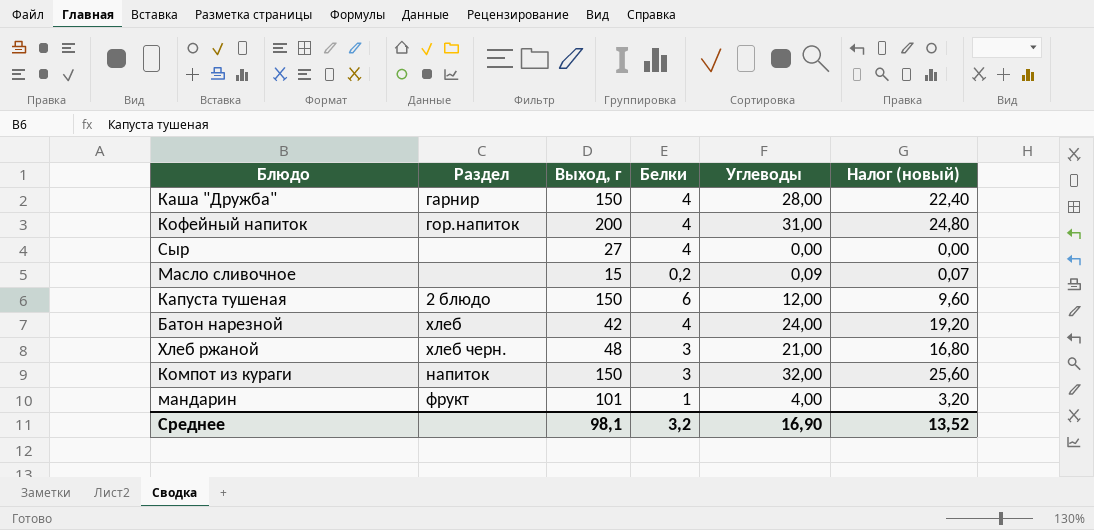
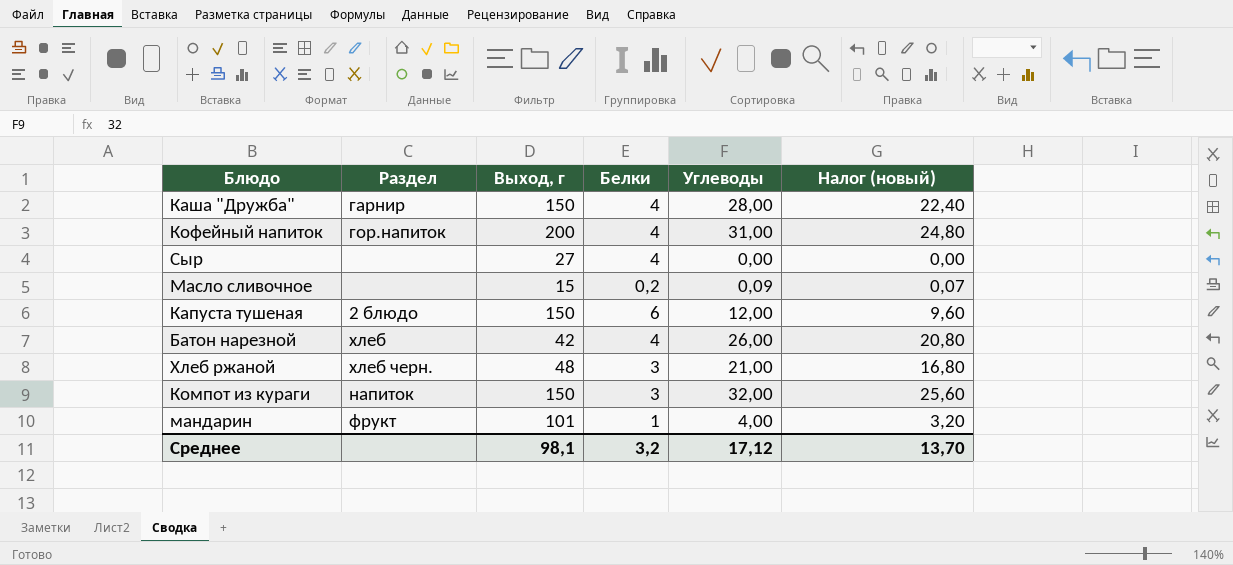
Батон нарезной | Углеводы: 24,00 -> 26,00
Батон нарезной | Налог (новый): 19,20 -> 20,80
Среднее | Углеводы: 16,90 -> 17,12
Среднее | Налог (новый): 13,52 -> 13,70

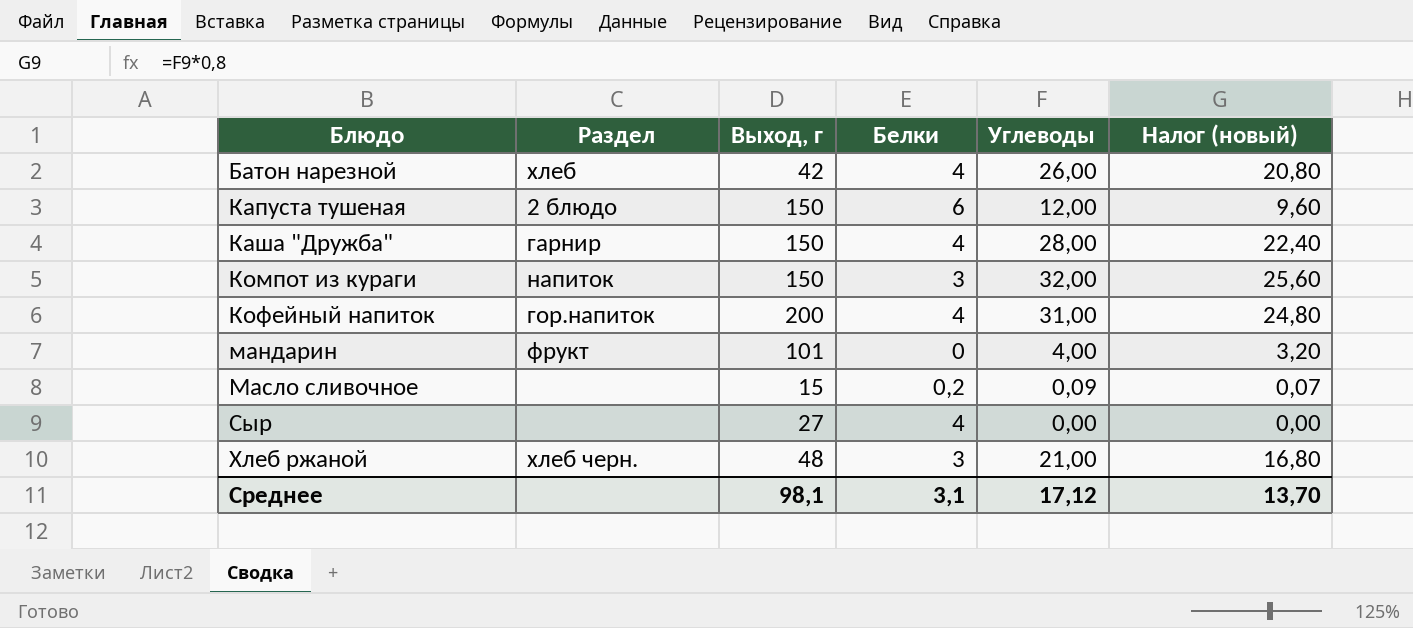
row order: none -> Блюдо ascending
мандарин | Белки: 1 -> 0
Среднее | Белки: 3,2 -> 3,1

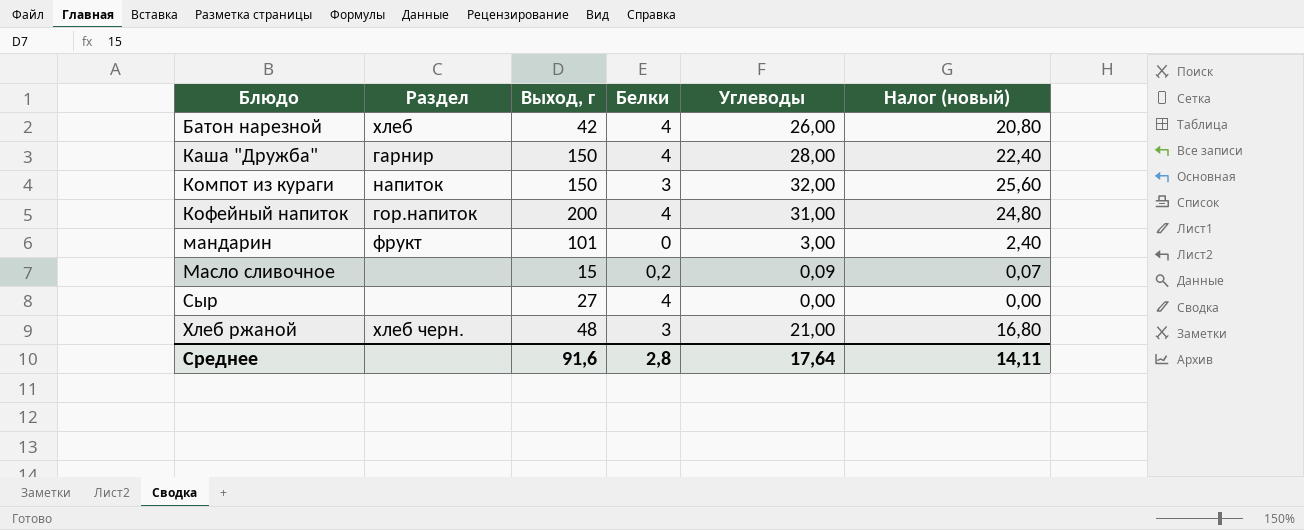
row Капуста тушеная: 2 блюдо | 150 | 6 | 12,00 | 9,60 -> none
мандарин | Углеводы: 4,00 -> 3,00
мандарин | Налог (новый): 3,20 -> 2,40
Среднее | Выход, г: 98,1 -> 91,6
Среднее | Белки: 3,1 -> 2,8
Среднее | Углеводы: 17,12 -> 17,64
Среднее | Налог (новый): 13,70 -> 14,11

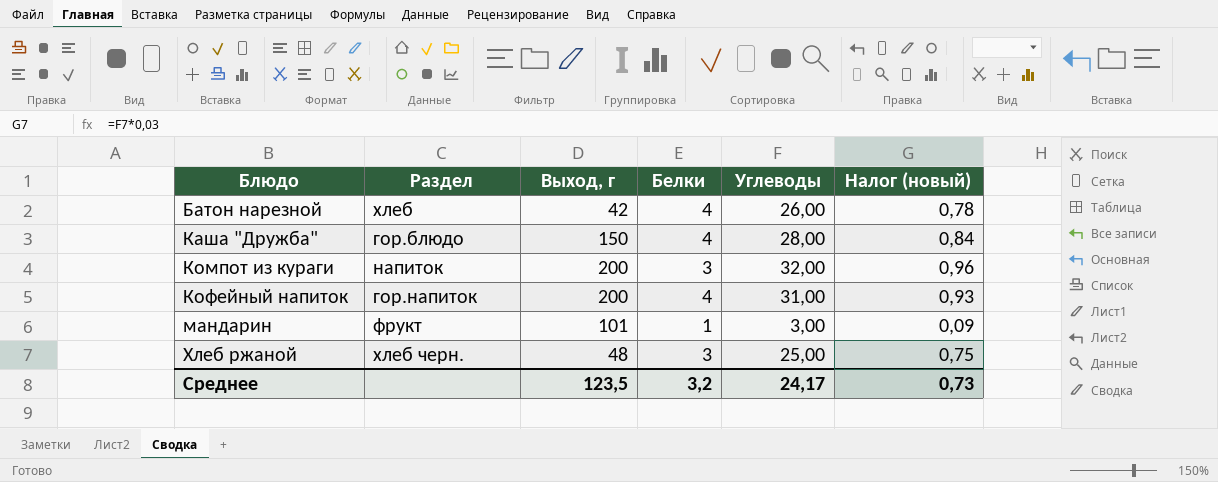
column Налог (новый) | formula: [Углеводы] * 0,8 -> [Углеводы] * 0,03
row Масло сливочное: none | 15 | 0,2 | 0,09 | 0,07 -> none
row Сыр: none | 27 | 4 | 0,00 | 0,00 -> none
Каша "Дружба" | Раздел: гарнир -> гор.блюдо
Компот из кураги | Выход, г: 150 -> 200
мандарин | Белки: 0 -> 1
Хлеб ржаной | Углеводы: 21,00 -> 25,00
Среднее | Выход, г: 91,6 -> 123,5
Среднее | Белки: 2,8 -> 3,2
Среднее | Углеводы: 17,64 -> 24,17
Среднее | Налог (новый): 14,11 -> 0,73

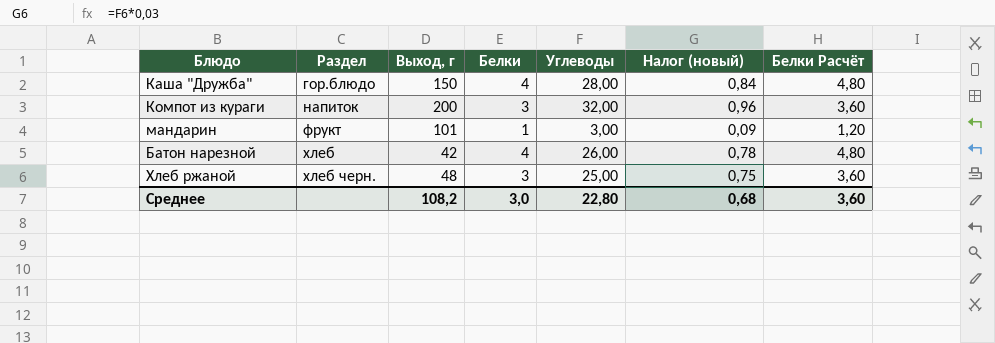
row order: Блюдо ascending -> Раздел ascending
column Белки Расчёт | formula: none -> [Белки] * 1,2
row Кофейный напиток: гор.напиток | 200 | 4 | 31,00 | 0,93 -> none
Среднее | Выход, г: 123,5 -> 108,2
Среднее | Белки: 3,2 -> 3,0
Среднее | Углеводы: 24,17 -> 22,80
Среднее | Налог (новый): 0,73 -> 0,68

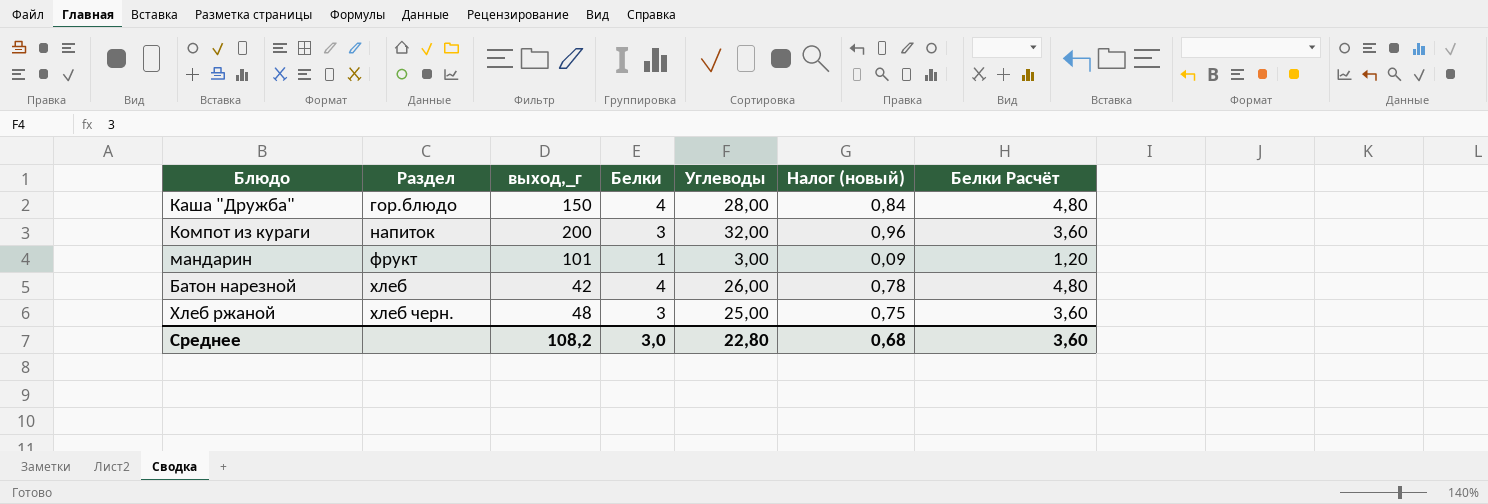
column name: Выход, г -> выход,_г

